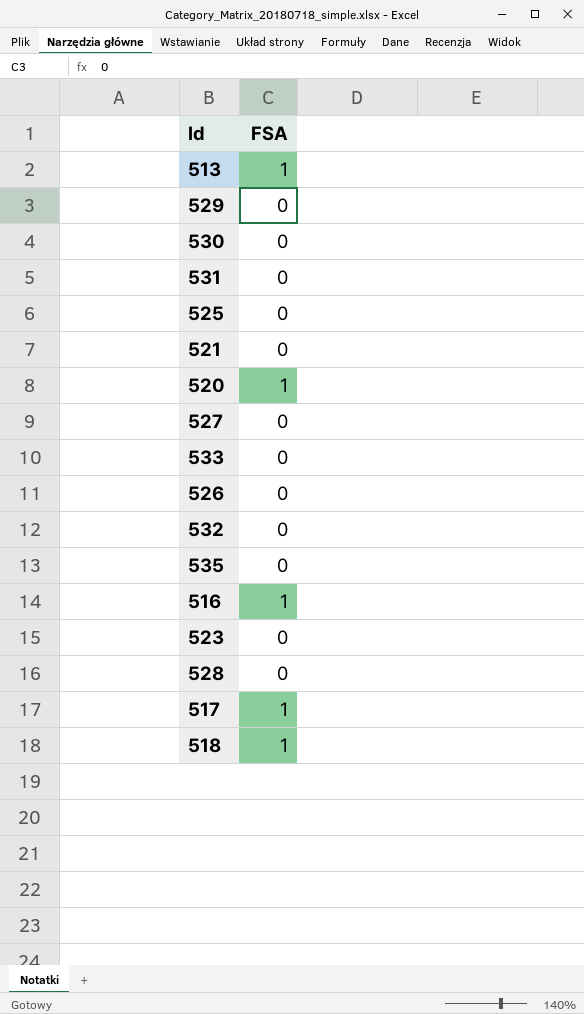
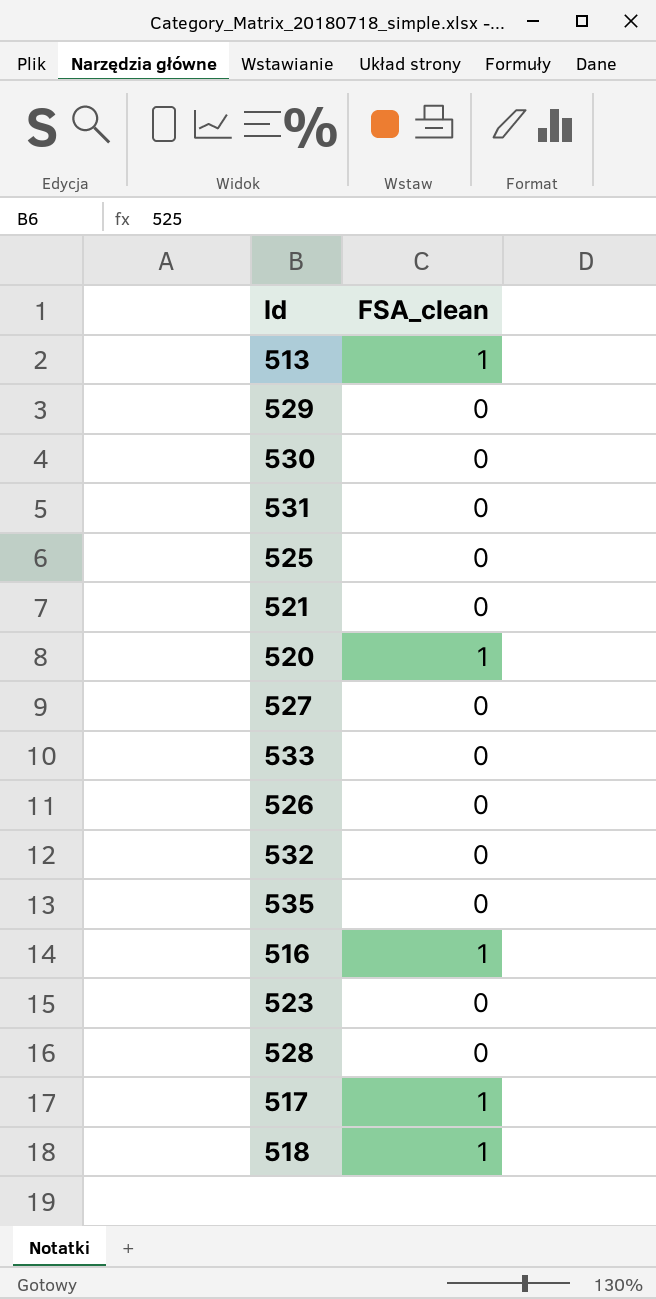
column name: FSA -> FSA_clean

